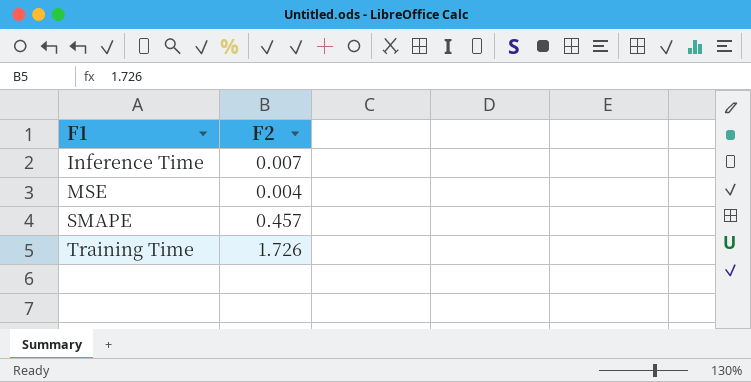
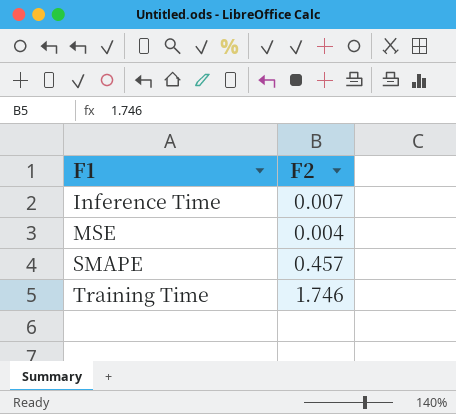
Training Time | F2: 1.726 -> 1.746

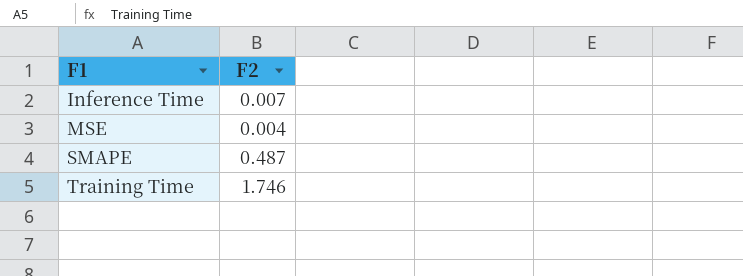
SMAPE | F2: 0.457 -> 0.487

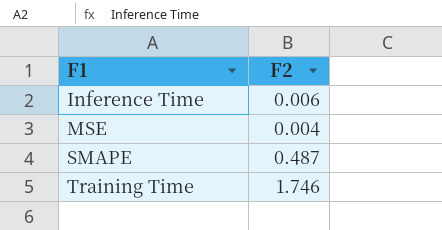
Inference Time | F2: 0.007 -> 0.006

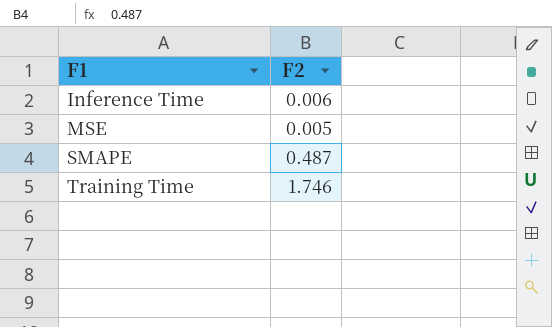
MSE | F2: 0.004 -> 0.005

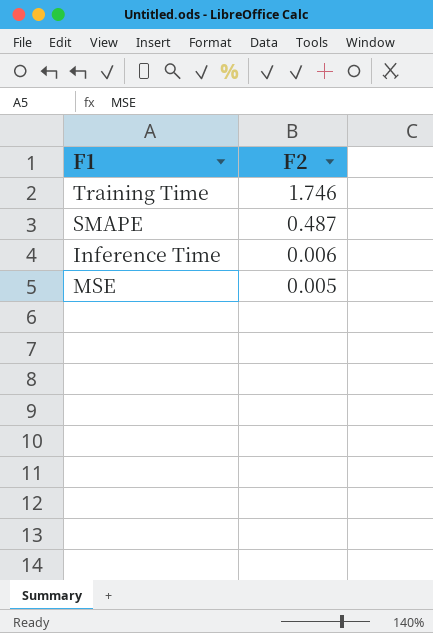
row order: F1 ascending -> F2 descending

